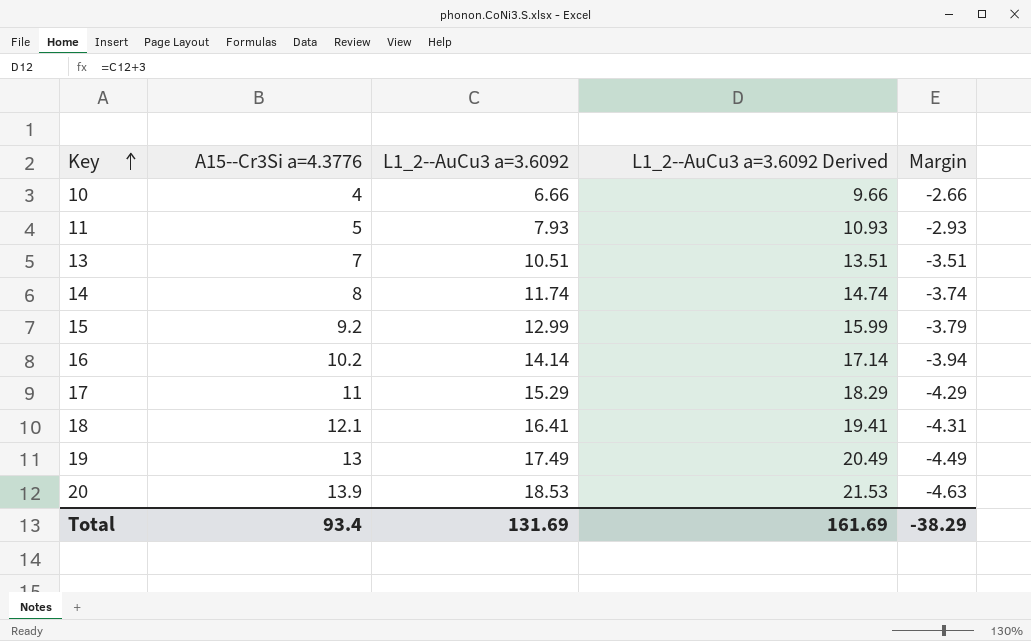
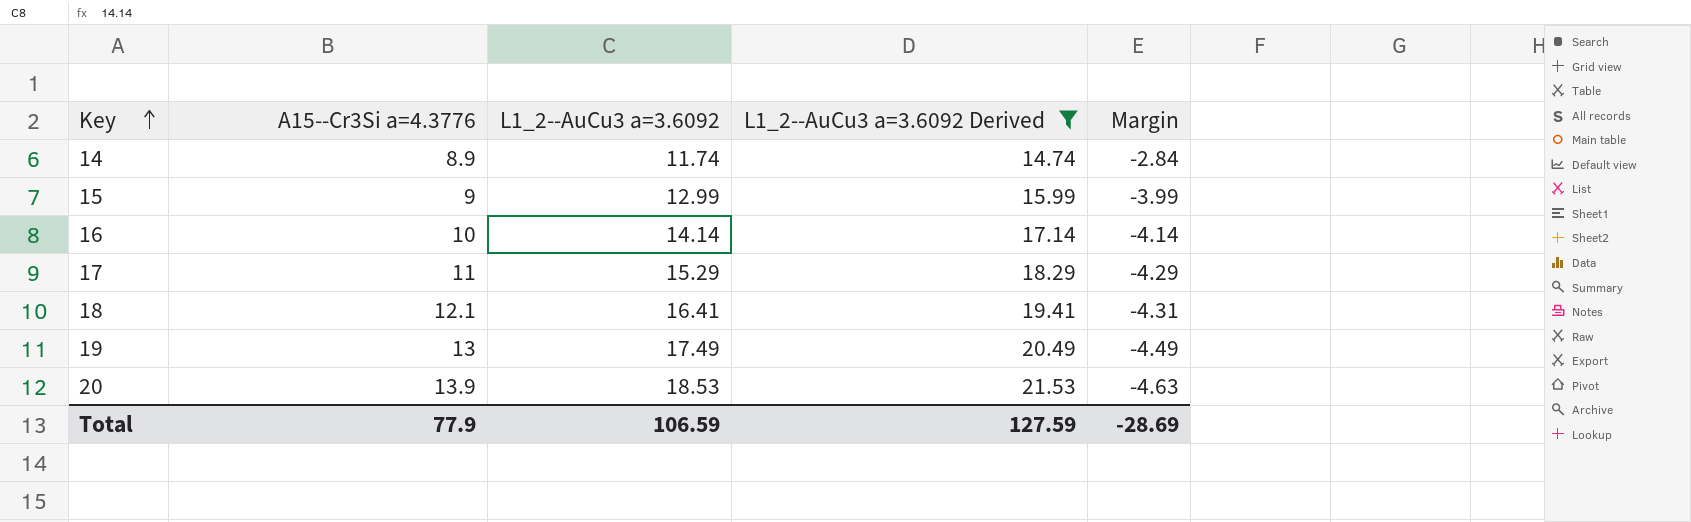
filter: none -> L1_2--AuCu3 a=3.6092 Derived >= 14.74
14 | A15--Cr3Si a=4.3776: 8 -> 8.9
14 | Margin: -3.74 -> -2.84
15 | A15--Cr3Si a=4.3776: 9.2 -> 9
15 | Margin: -3.79 -> -3.99
16 | A15--Cr3Si a=4.3776: 10.2 -> 10
16 | Margin: -3.94 -> -4.14
Total | A15--Cr3Si a=4.3776: 93.4 -> 77.9
Total | L1_2--AuCu3 a=3.6092: 131.69 -> 106.59
Total | L1_2--AuCu3 a=3.6092 Derived: 161.69 -> 127.59
Total | Margin: -38.29 -> -28.69

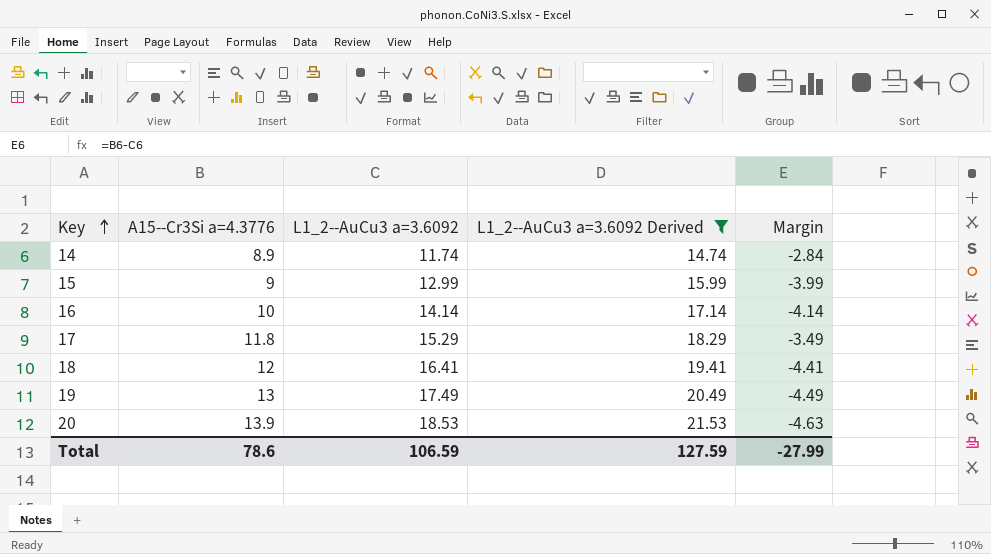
17 | A15--Cr3Si a=4.3776: 11 -> 11.8
17 | Margin: -4.29 -> -3.49
18 | A15--Cr3Si a=4.3776: 12.1 -> 12
18 | Margin: -4.31 -> -4.41
Total | A15--Cr3Si a=4.3776: 77.9 -> 78.6
Total | Margin: -28.69 -> -27.99

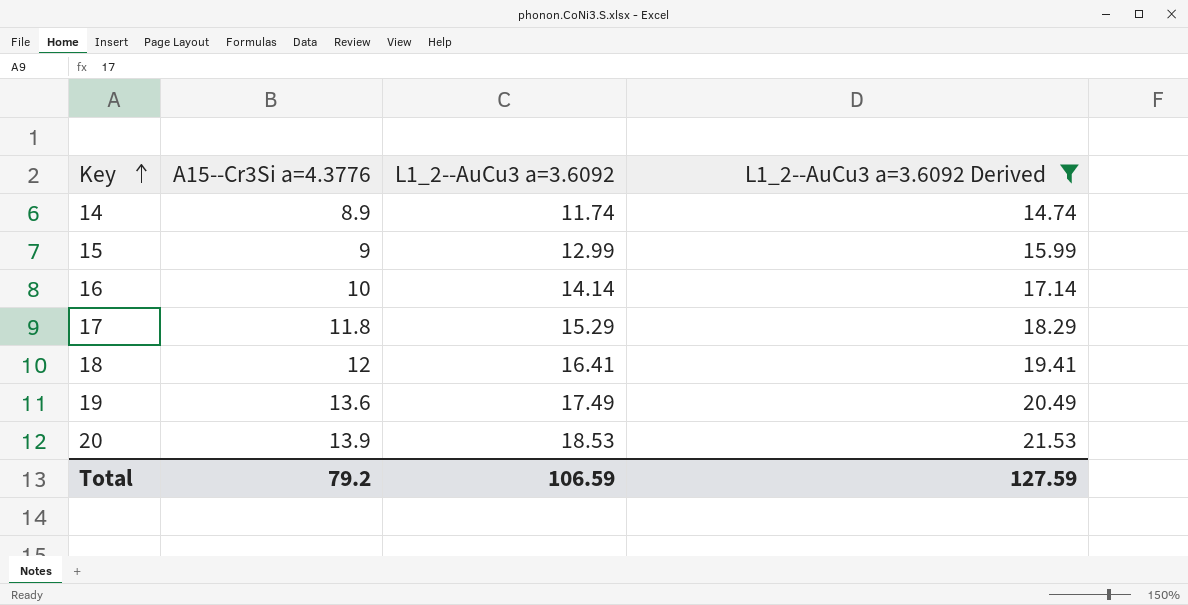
column Margin | formula: [A15--Cr3Si a=4.3776] - [L1_2--AuCu3 a=3.6092] -> none
19 | A15--Cr3Si a=4.3776: 13 -> 13.6
Total | A15--Cr3Si a=4.3776: 78.6 -> 79.2

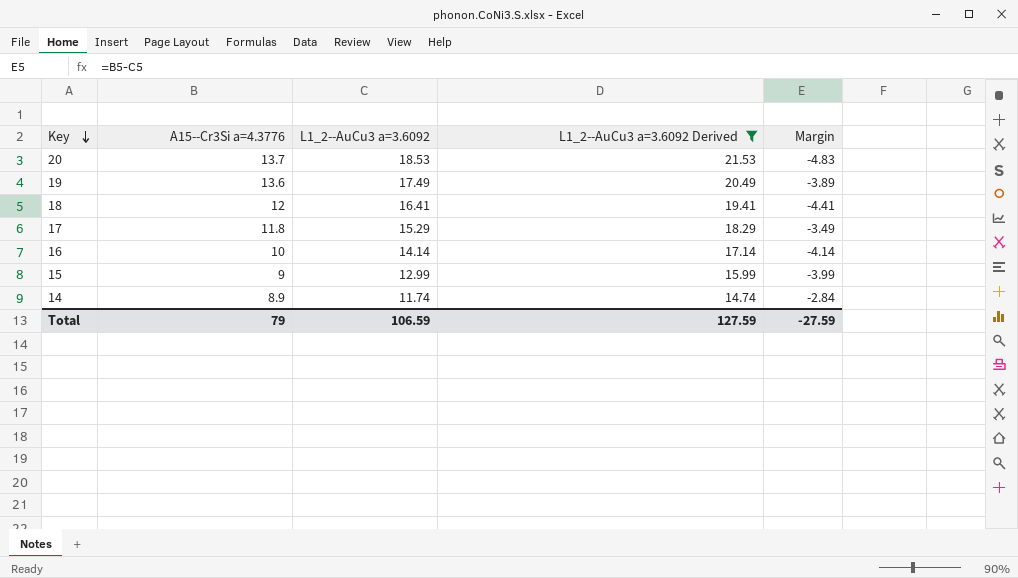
row order: Key ascending -> Key descending
column Margin | formula: none -> [A15--Cr3Si a=4.3776] - [L1_2--AuCu3 a=3.6092]
20 | A15--Cr3Si a=4.3776: 13.9 -> 13.7
Total | A15--Cr3Si a=4.3776: 79.2 -> 79

